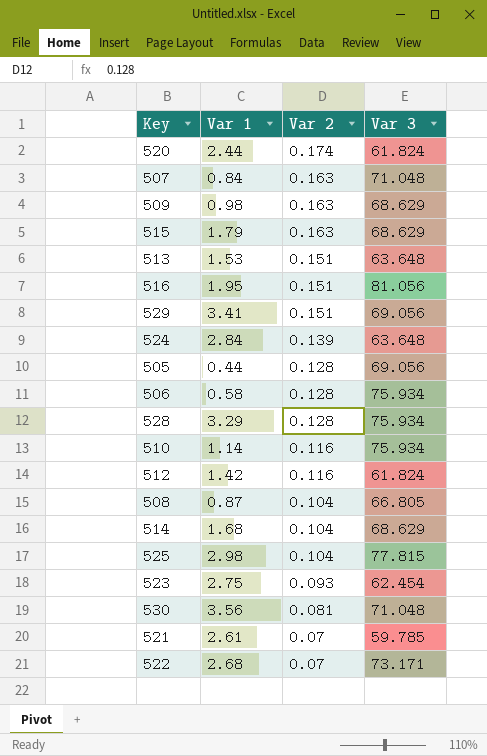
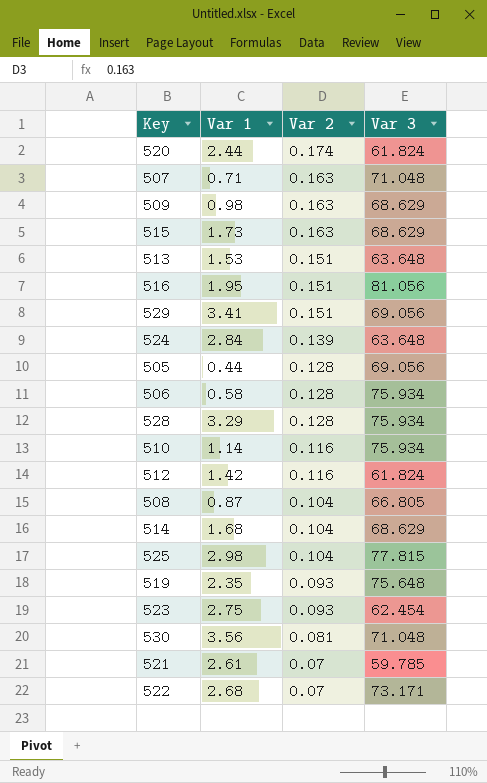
507 | Var 1: 0.84 -> 0.71
515 | Var 1: 1.79 -> 1.73
row 519: none -> 2.35 | 0.093 | 75.648

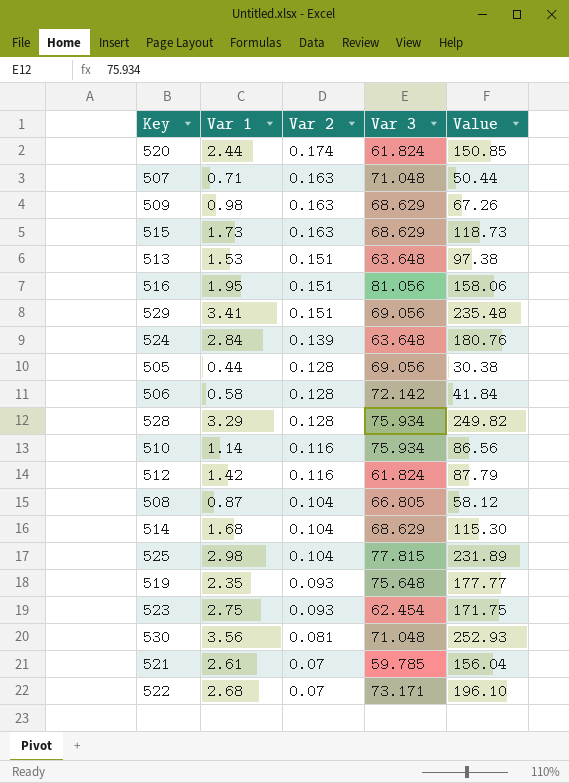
column Value | formula: none -> [Var 1] * [Var 3]
506 | Var 3: 75.934 -> 72.142

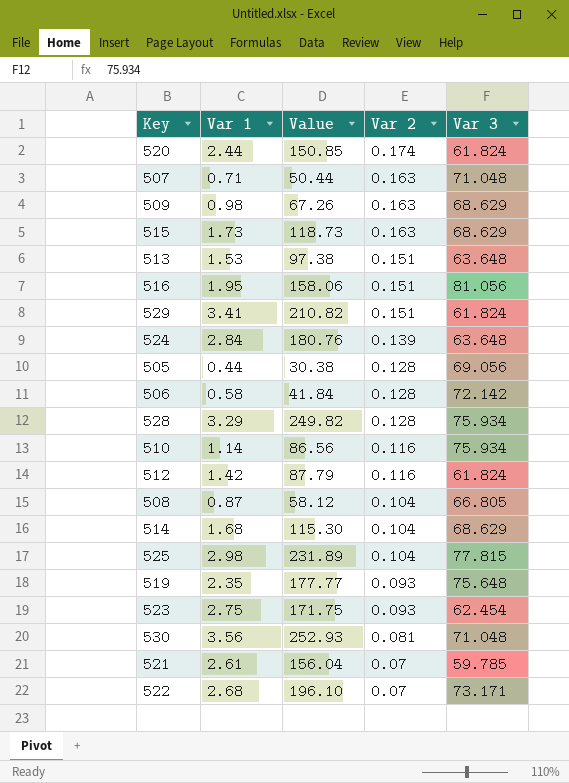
column Value | position: 5 -> 3
529 | Value: 235.48 -> 210.82
529 | Var 3: 69.056 -> 61.824

